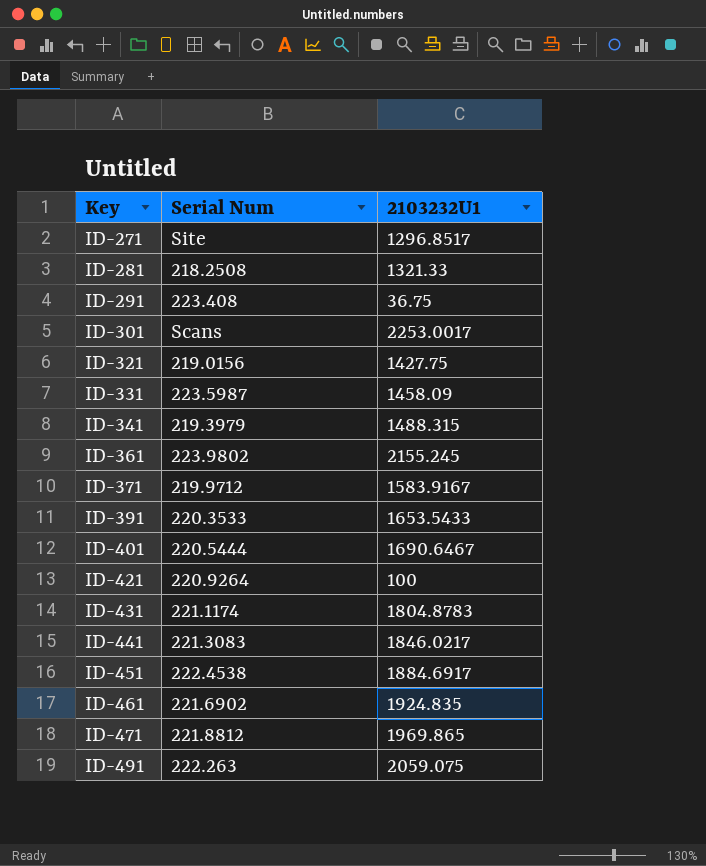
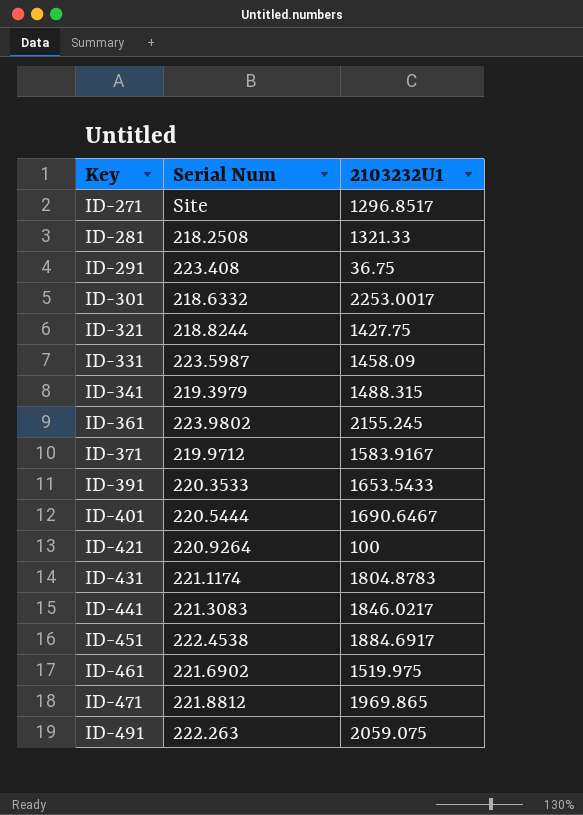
ID-301 | Serial Num: Scans -> 218.6332
ID-321 | Serial Num: 219.0156 -> 218.8244
ID-461 | 2103232U1: 1924.835 -> 1519.975

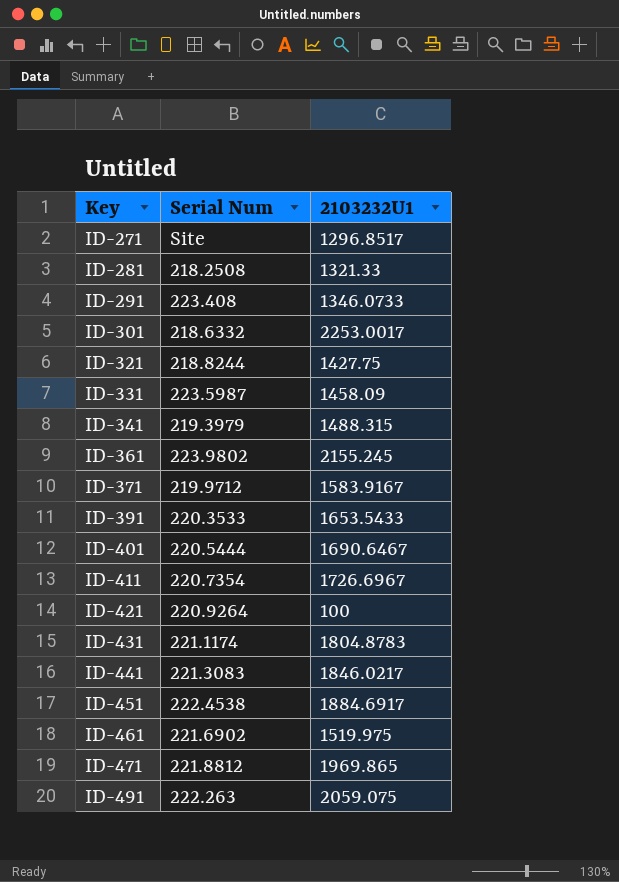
ID-291 | 2103232U1: 36.75 -> 1346.0733
row ID-411: none -> 220.7354 | 1726.6967

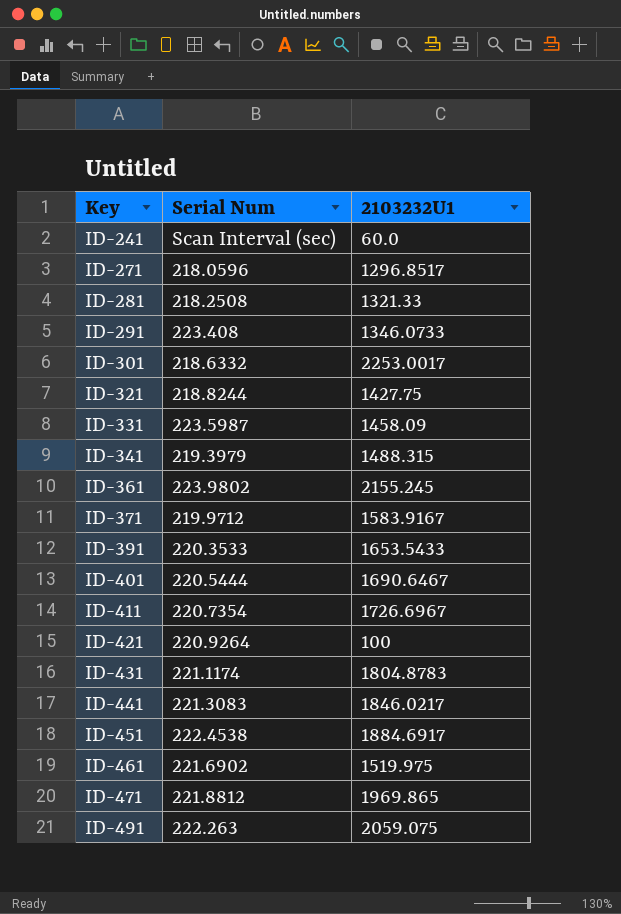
row ID-241: none -> Scan Interval (sec) | 60.0
ID-271 | Serial Num: Site -> 218.0596

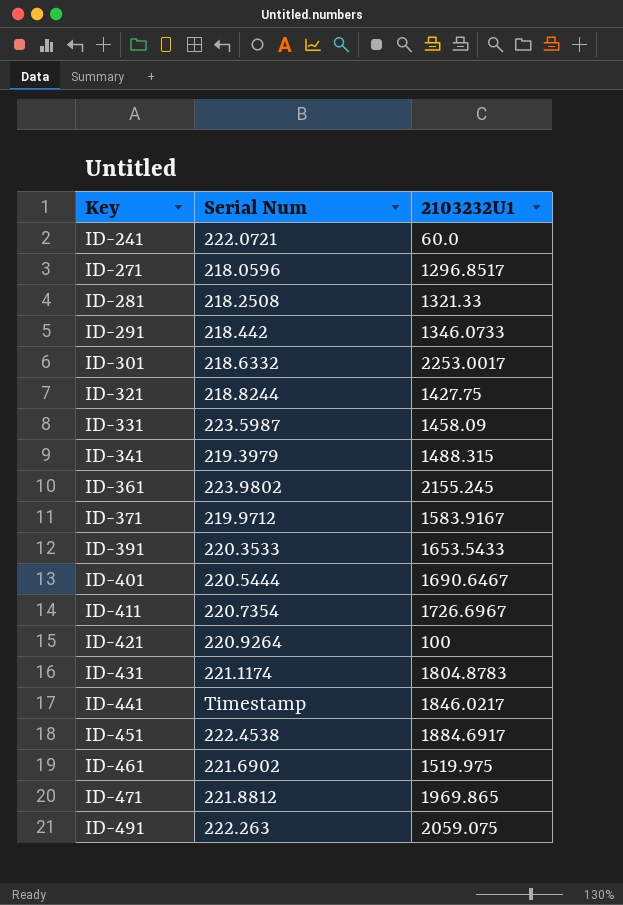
ID-241 | Serial Num: Scan Interval (sec) -> 222.0721
ID-291 | Serial Num: 223.408 -> 218.442
ID-441 | Serial Num: 221.3083 -> Timestamp

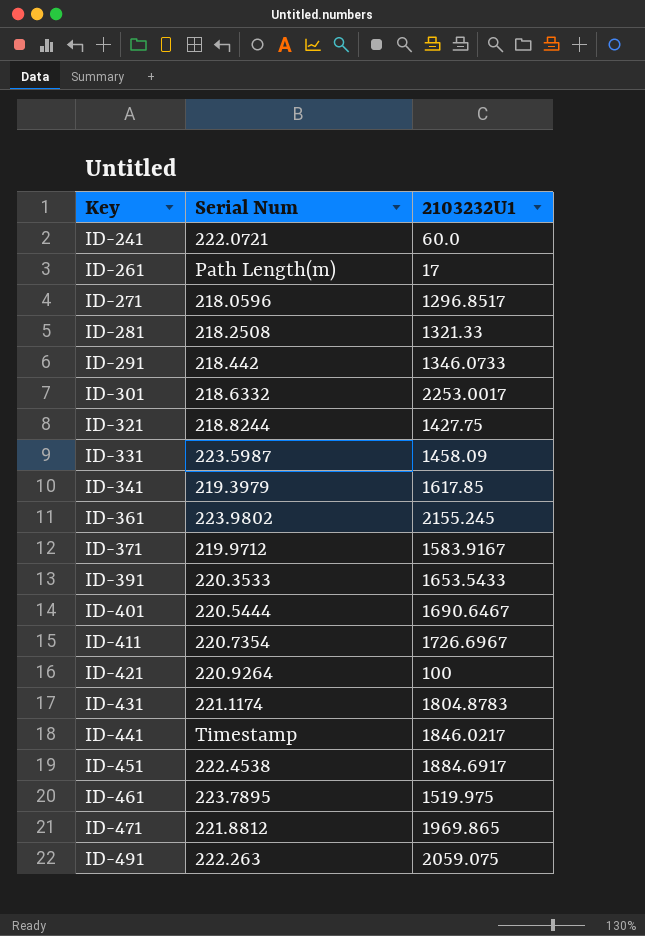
row ID-261: none -> Path Length(m) | 17
ID-341 | 2103232U1: 1488.315 -> 1617.85
ID-461 | Serial Num: 221.6902 -> 223.7895

